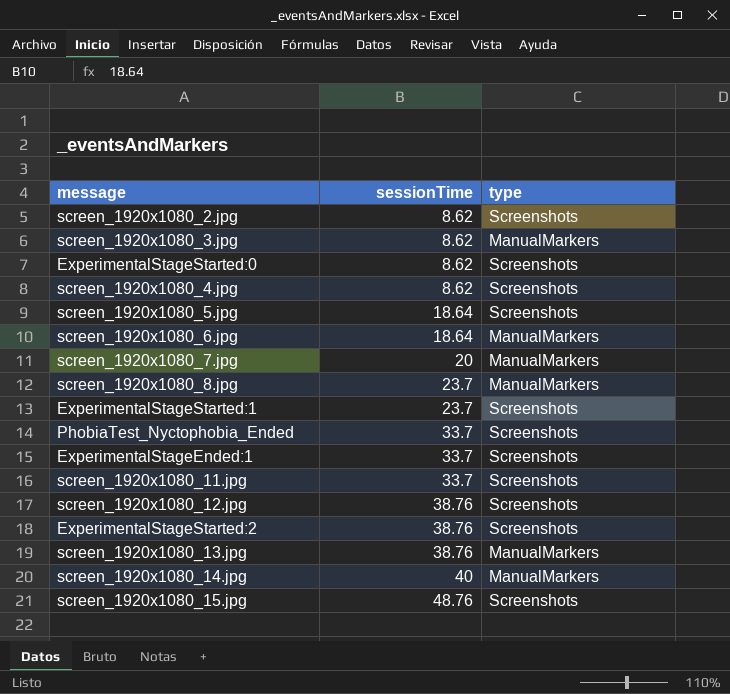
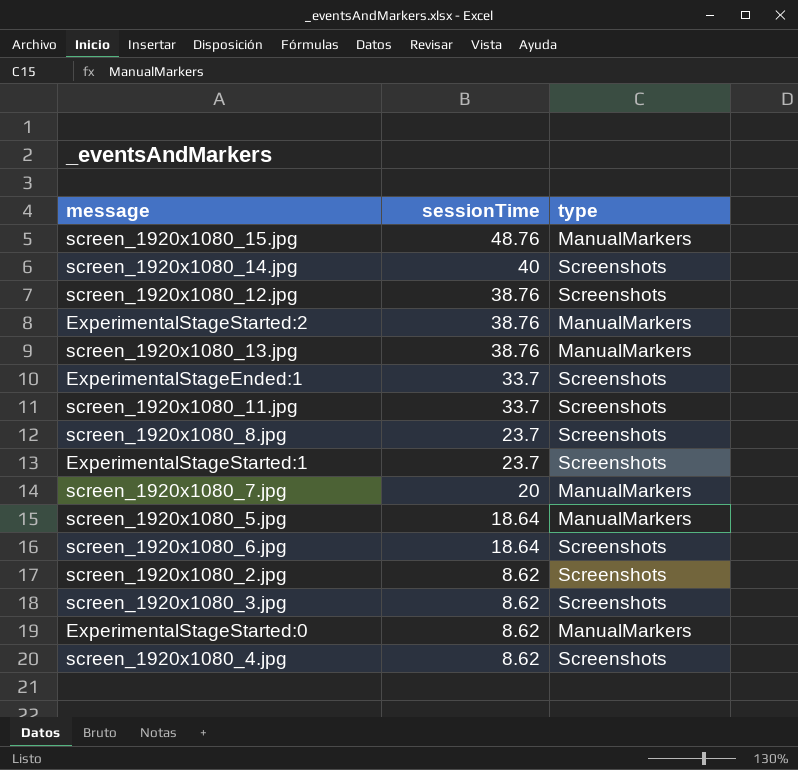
row order: sessionTime ascending -> sessionTime descending
row PhobiaTest_Nyctophobia_Ended: 33.7 | Screenshots -> none
screen_1920x1080_15.jpg | type: Screenshots -> ManualMarkers
screen_1920x1080_14.jpg | type: ManualMarkers -> Screenshots
ExperimentalStageStarted:2 | type: Screenshots -> ManualMarkers
screen_1920x1080_8.jpg | type: ManualMarkers -> Screenshots
screen_1920x1080_5.jpg | type: Screenshots -> ManualMarkers
screen_1920x1080_6.jpg | type: ManualMarkers -> Screenshots
screen_1920x1080_3.jpg | type: ManualMarkers -> Screenshots
ExperimentalStageStarted:0 | type: Screenshots -> ManualMarkers

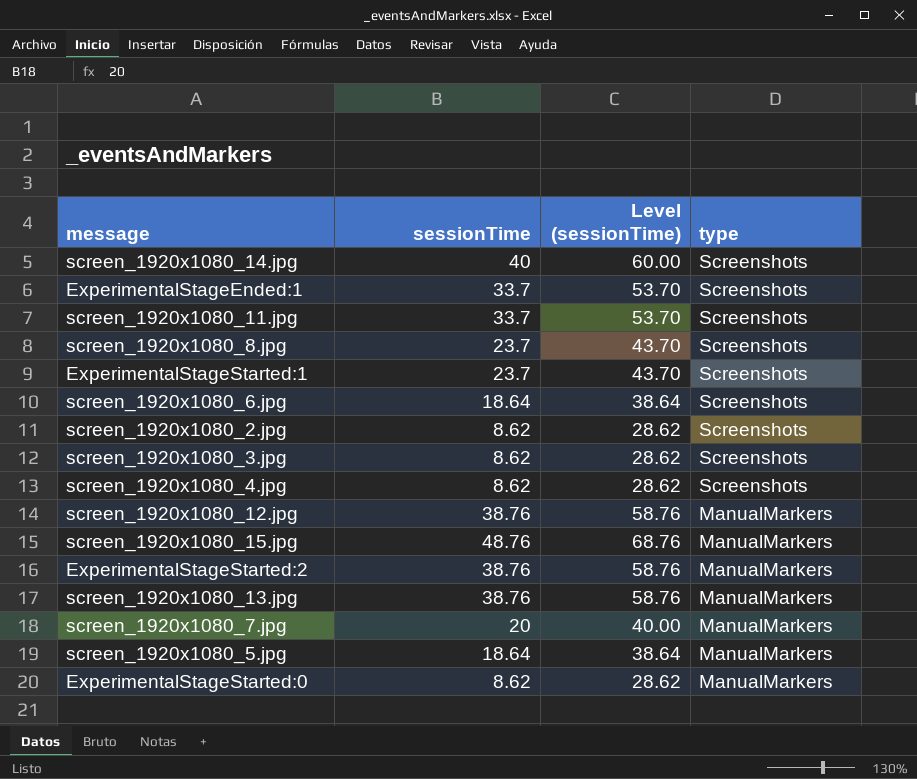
row order: sessionTime descending -> type descending
column Level (sessionTime) | formula: none -> [sessionTime] + 20
screen_1920x1080_12.jpg | type: Screenshots -> ManualMarkers

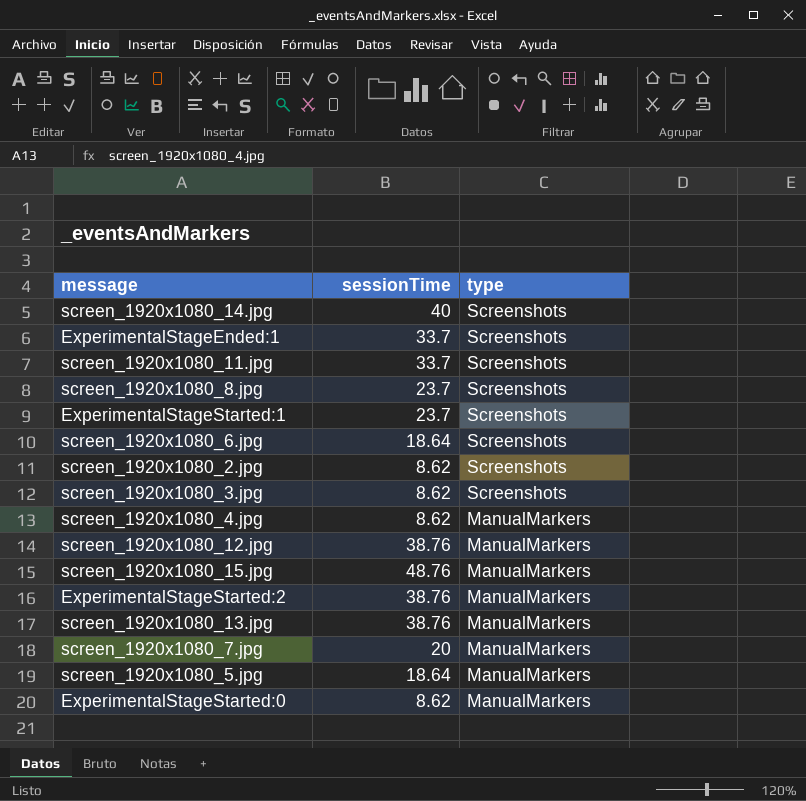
column Level (sessionTime) | formula: [sessionTime] + 20 -> none
screen_1920x1080_4.jpg | type: Screenshots -> ManualMarkers

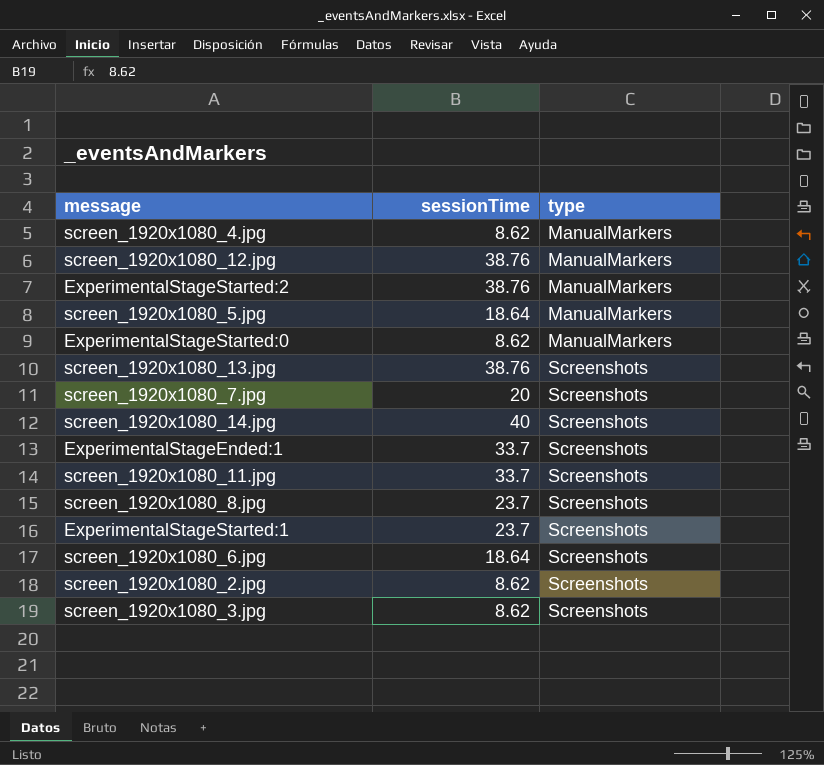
row order: type descending -> type ascending
row screen_1920x1080_15.jpg: 48.76 | ManualMarkers -> none
screen_1920x1080_13.jpg | type: ManualMarkers -> Screenshots
screen_1920x1080_7.jpg | type: ManualMarkers -> Screenshots

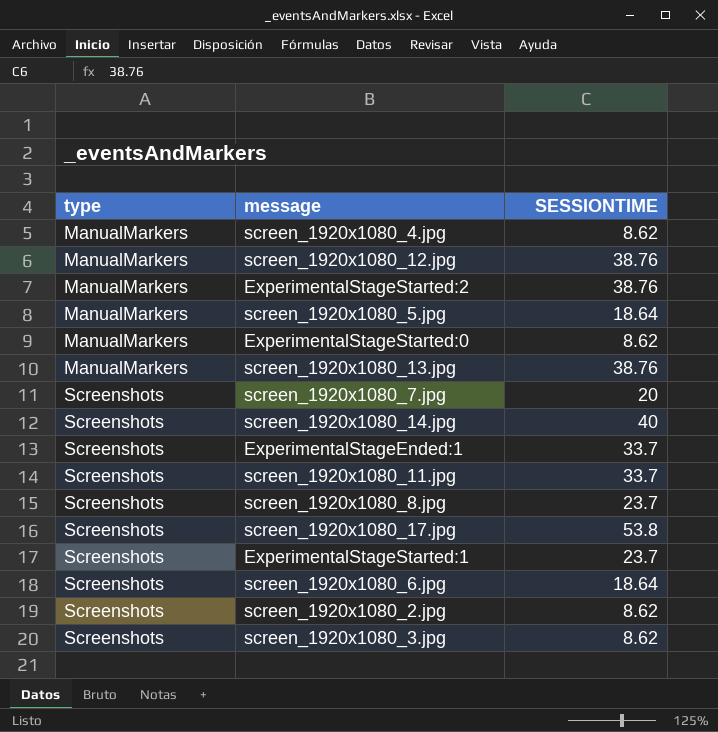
column type | position: 3 -> 1
column name: sessionTime -> SESSIONTIME
screen_1920x1080_13.jpg | type: Screenshots -> ManualMarkers
row screen_1920x1080_17.jpg: none -> Screenshots | 53.8

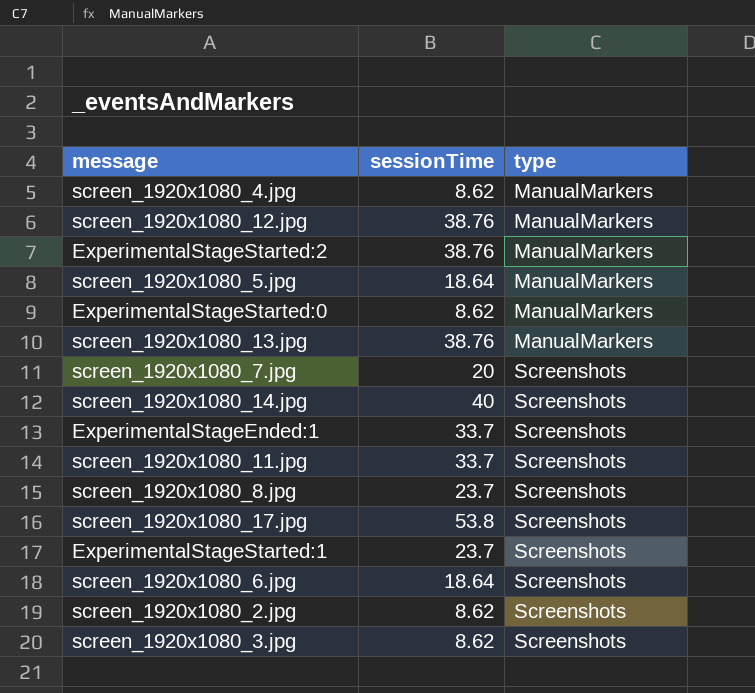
column name: SESSIONTIME -> sessionTime
column type | position: 1 -> 3

